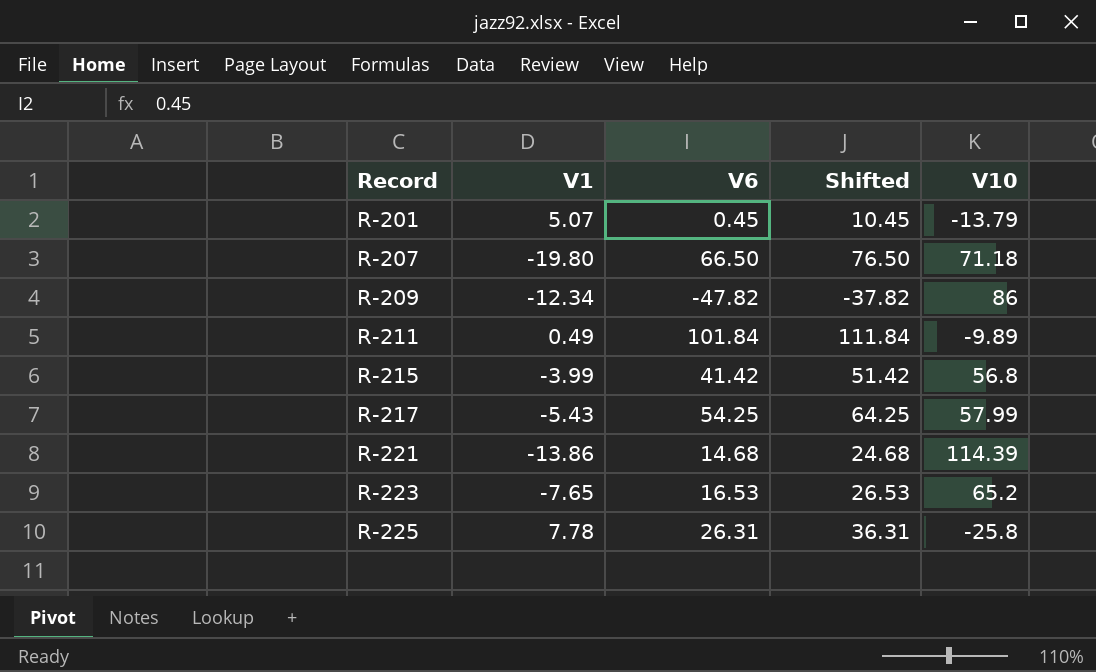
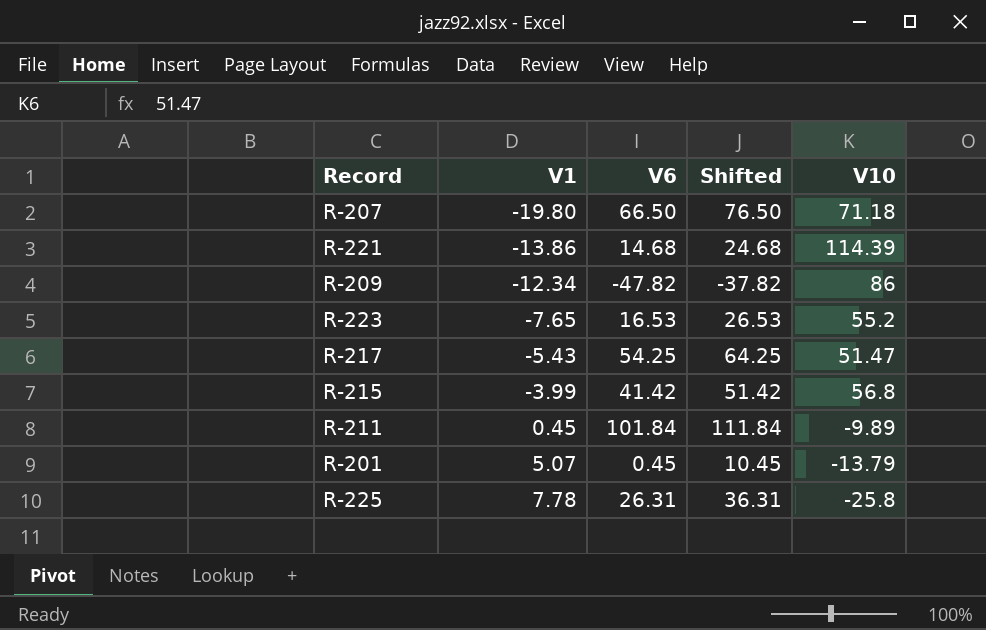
row order: Record ascending -> V1 ascending
R-223 | V10: 65.2 -> 55.2
R-217 | V10: 57.99 -> 51.47
R-211 | V1: 0.49 -> 0.45

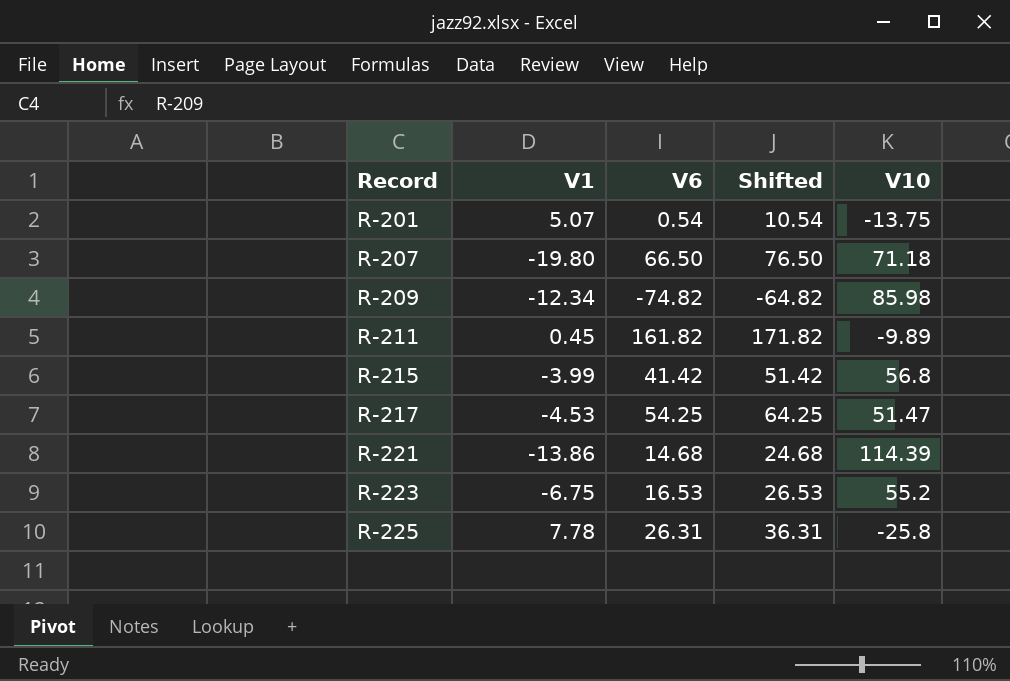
row order: V1 ascending -> Record ascending
R-201 | V6: 0.45 -> 0.54
R-201 | Shifted: 10.45 -> 10.54
R-201 | V10: -13.79 -> -13.75
R-209 | V6: -47.82 -> -74.82
R-209 | Shifted: -37.82 -> -64.82
R-209 | V10: 86 -> 85.98
R-211 | V6: 101.84 -> 161.82
R-211 | Shifted: 111.84 -> 171.82
R-217 | V1: -5.43 -> -4.53
R-223 | V1: -7.65 -> -6.75

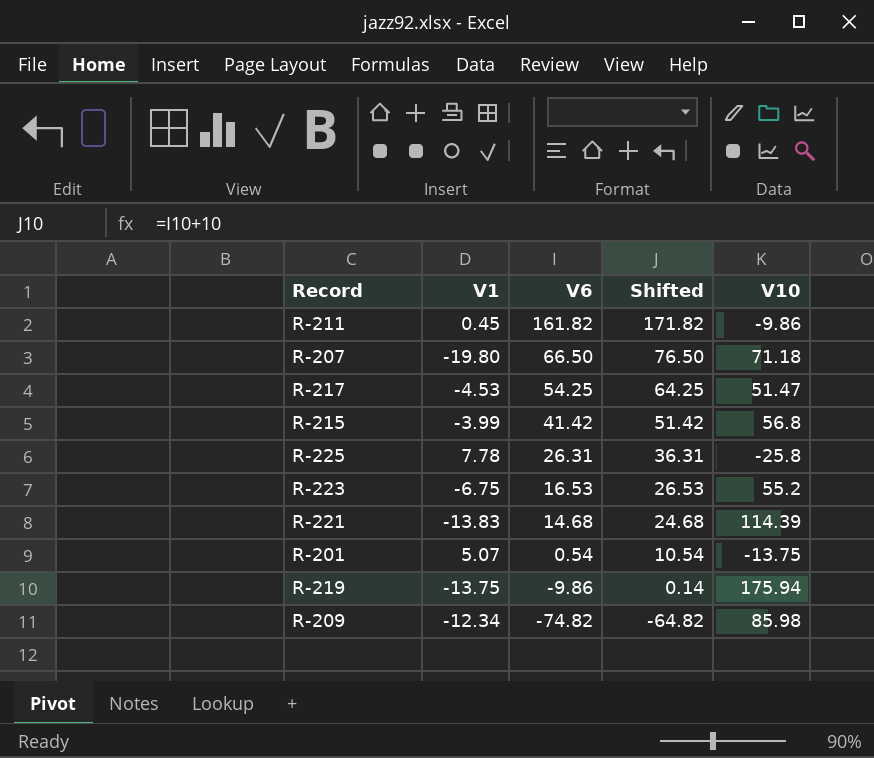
row order: Record ascending -> V6 descending
R-211 | V10: -9.89 -> -9.86
R-221 | V1: -13.86 -> -13.83
row R-219: none -> -13.75 | -9.86 | 0.14 | 175.94

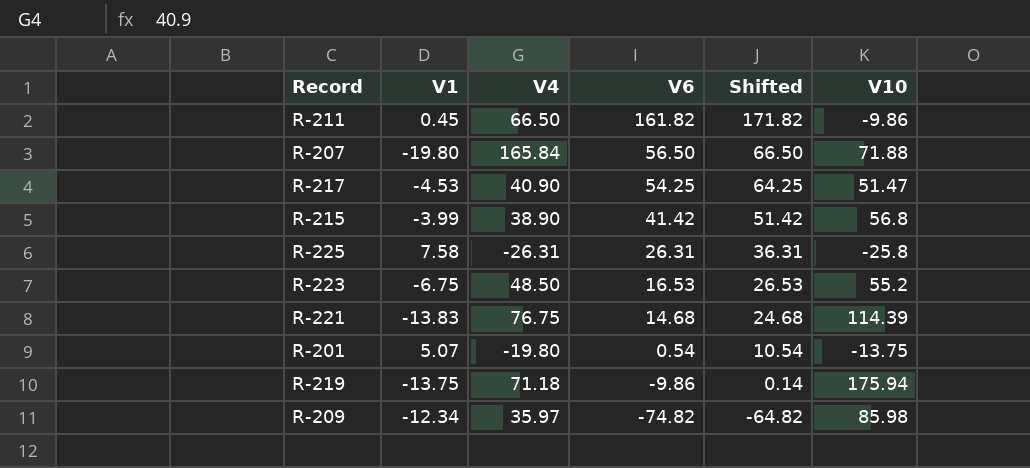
column V4 | position: none -> 3
R-207 | V6: 66.50 -> 56.50
R-207 | Shifted: 76.50 -> 66.50
R-207 | V10: 71.18 -> 71.88
R-225 | V1: 7.78 -> 7.58

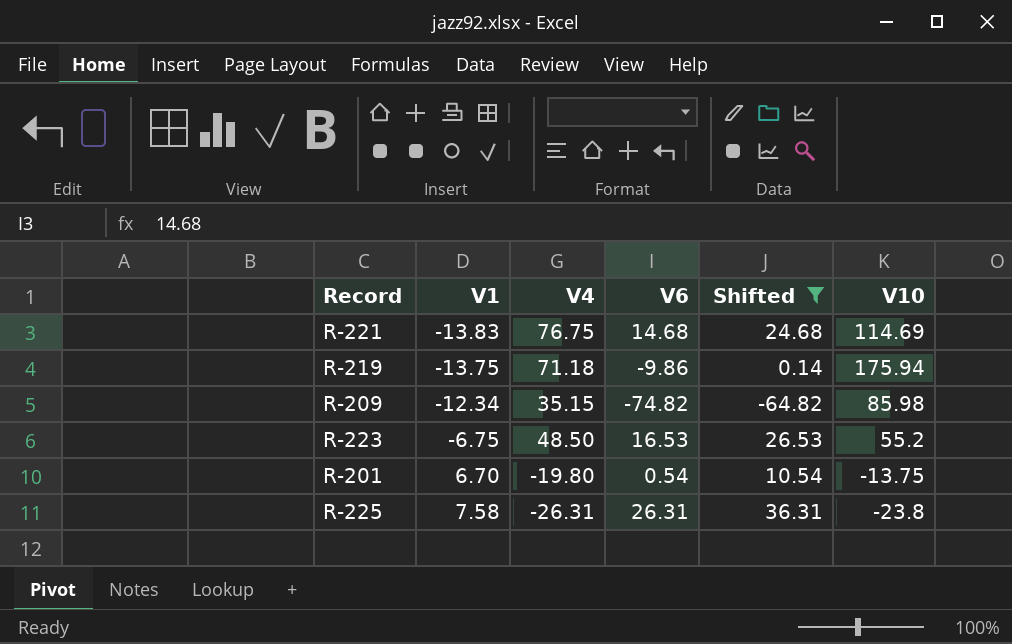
filter: none -> Shifted <= 36.31
row order: V6 descending -> V1 ascending
R-221 | V10: 114.39 -> 114.69
R-209 | V4: 35.97 -> 35.15
R-201 | V1: 5.07 -> 6.70
R-225 | V10: -25.8 -> -23.8

